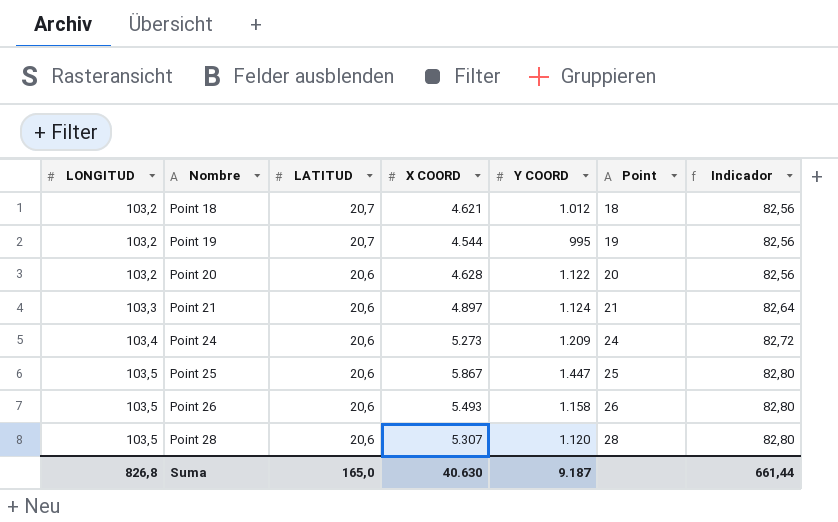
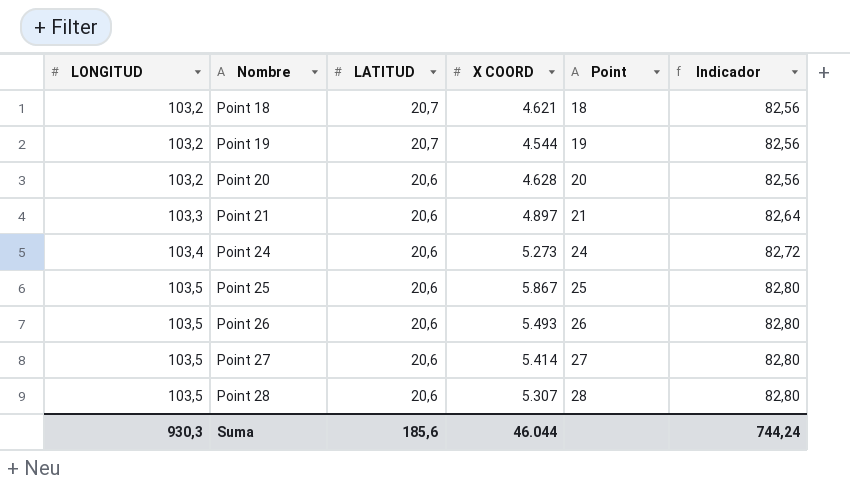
column Y COORD | position: 5 -> none
row Point 27: none -> 103,5 | 20,6 | 5.414 | 27 | 82,80
Suma | LONGITUD: 826,8 -> 930,3
Suma | LATITUD: 165,0 -> 185,6
Suma | X COORD: 40.630 -> 46.044
Suma | Indicador: 661,44 -> 744,24

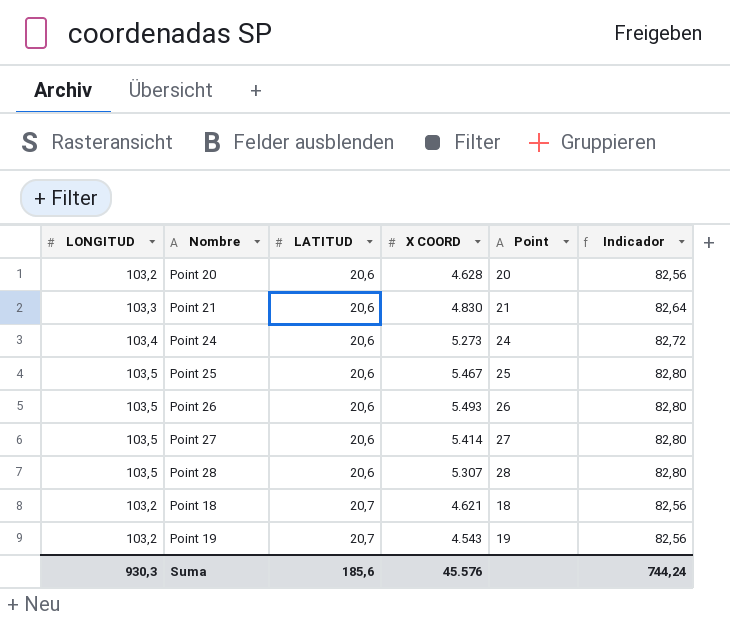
row order: LONGITUD ascending -> LATITUD ascending
Point 21 | X COORD: 4.897 -> 4.830
Point 25 | X COORD: 5.867 -> 5.467
Point 19 | X COORD: 4.544 -> 4.543
Suma | X COORD: 46.044 -> 45.576

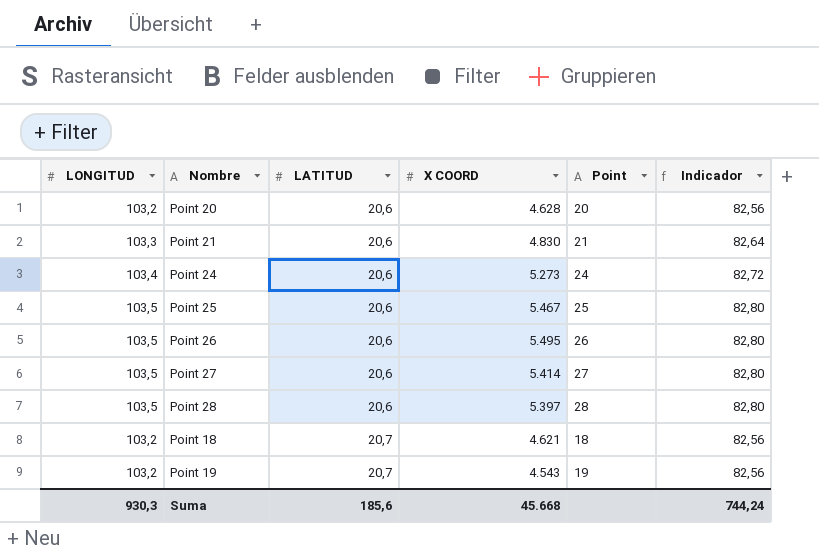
Point 26 | X COORD: 5.493 -> 5.495
Point 28 | X COORD: 5.307 -> 5.397
Suma | X COORD: 45.576 -> 45.668

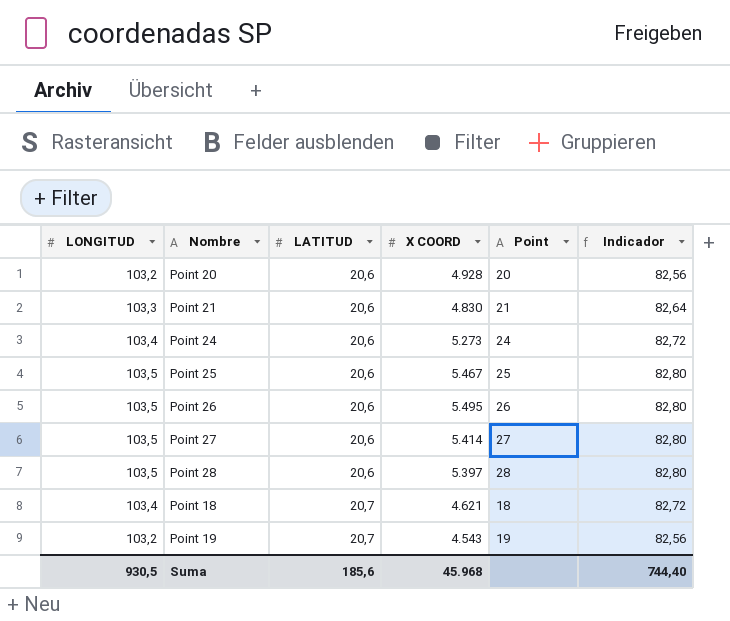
Point 20 | X COORD: 4.628 -> 4.928
Point 18 | LONGITUD: 103,2 -> 103,4
Point 18 | Indicador: 82,56 -> 82,72
Suma | LONGITUD: 930,3 -> 930,5
Suma | X COORD: 45.668 -> 45.968
Suma | Indicador: 744,24 -> 744,40

